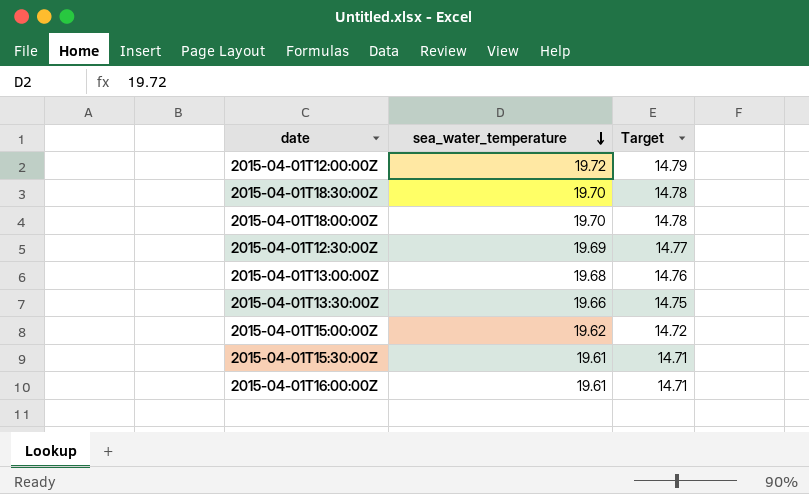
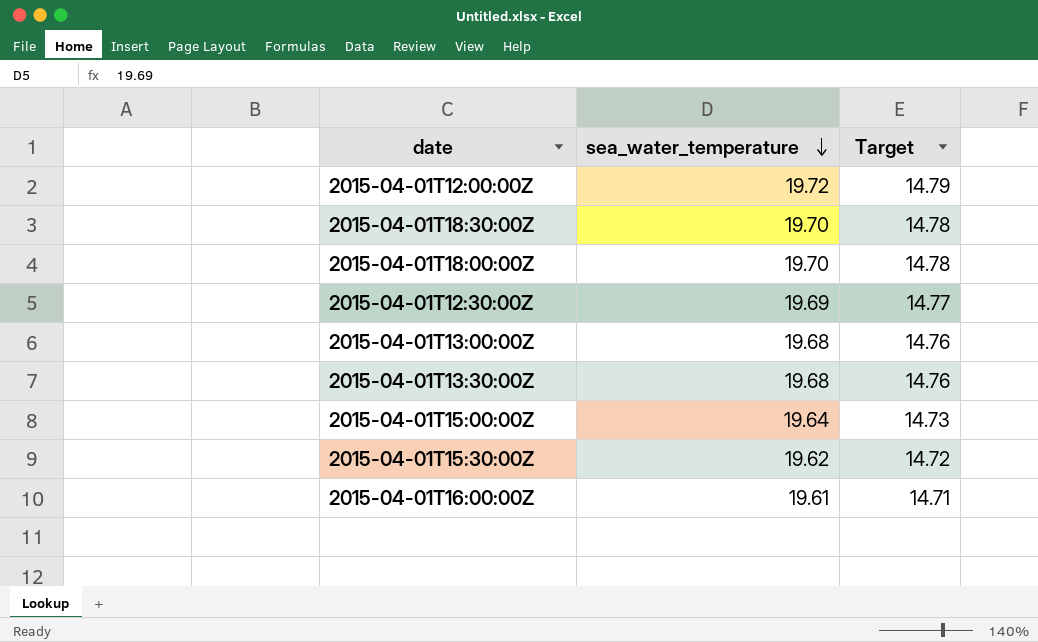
2015-04-01T13:30:00Z | sea_water_temperature: 19.66 -> 19.68
2015-04-01T13:30:00Z | Target: 14.75 -> 14.76
2015-04-01T15:00:00Z | sea_water_temperature: 19.62 -> 19.64
2015-04-01T15:00:00Z | Target: 14.72 -> 14.73
2015-04-01T15:30:00Z | sea_water_temperature: 19.61 -> 19.62
2015-04-01T15:30:00Z | Target: 14.71 -> 14.72

